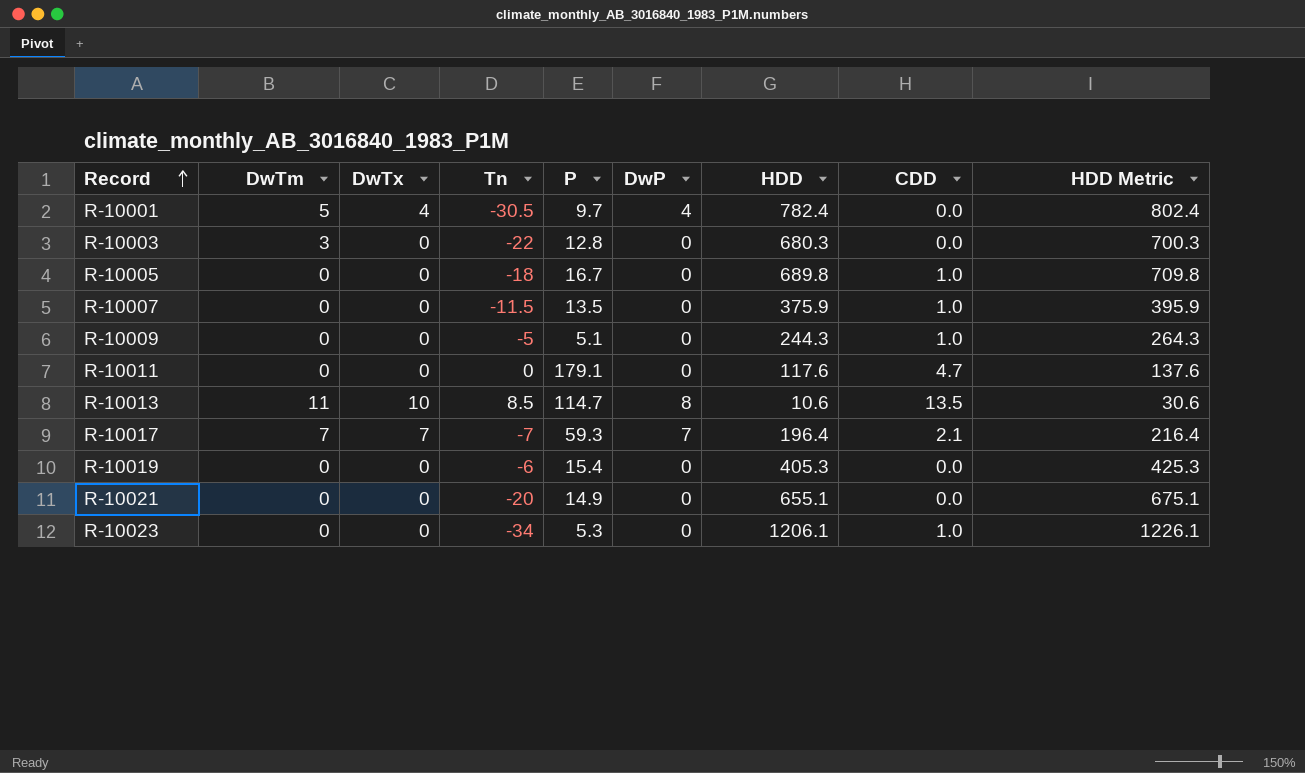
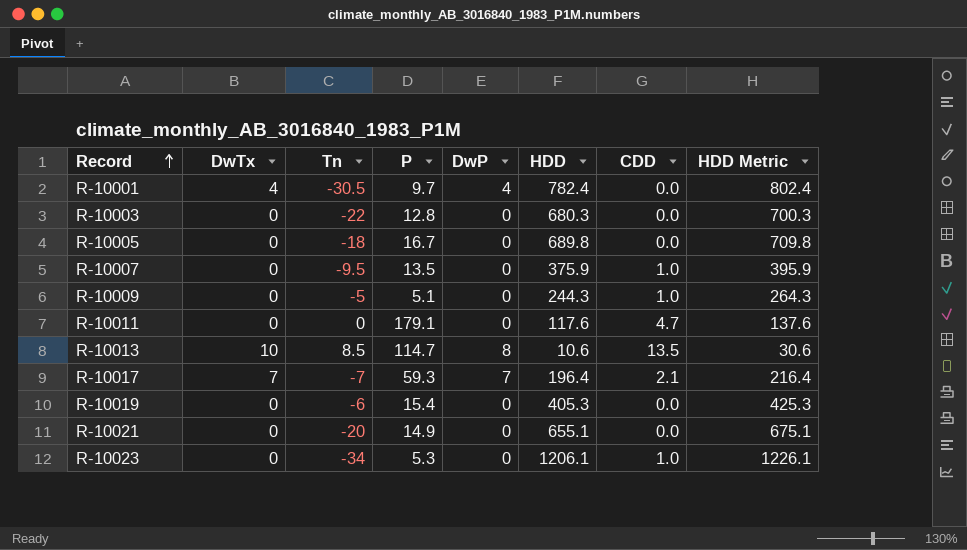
column DwTm | position: 2 -> none
R-10005 | CDD: 1.0 -> 0.0
R-10007 | Tn: -11.5 -> -9.5

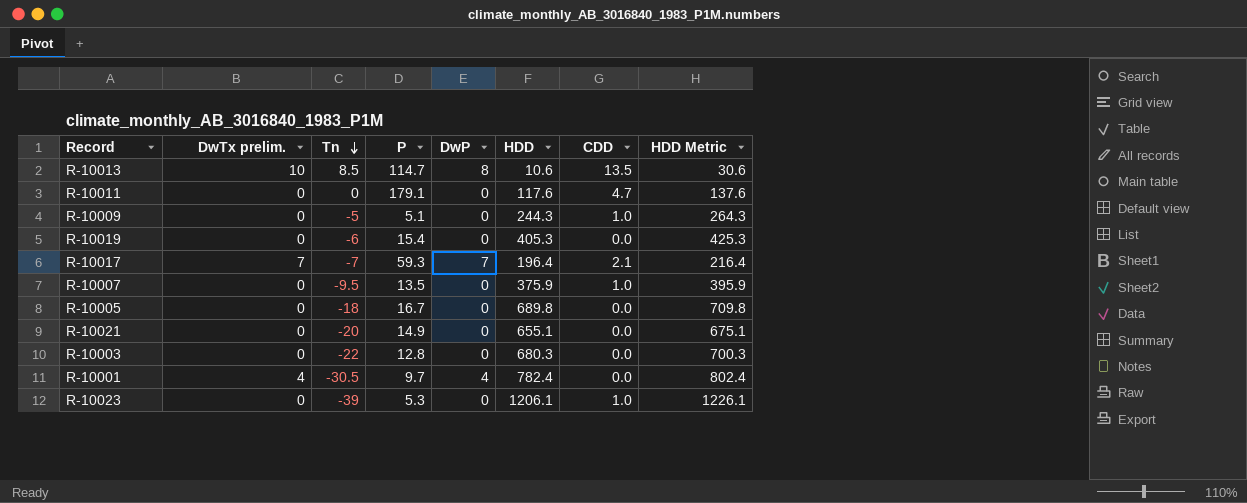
row order: Record ascending -> Tn descending
column name: DwTx -> DwTx prelim.
R-10023 | Tn: -34 -> -39

